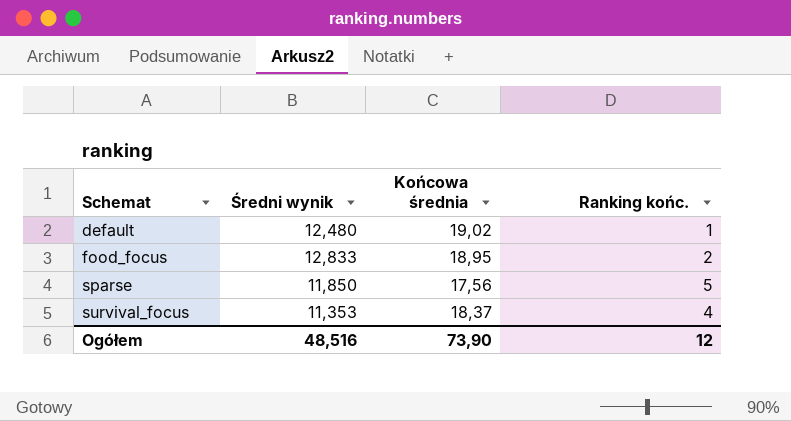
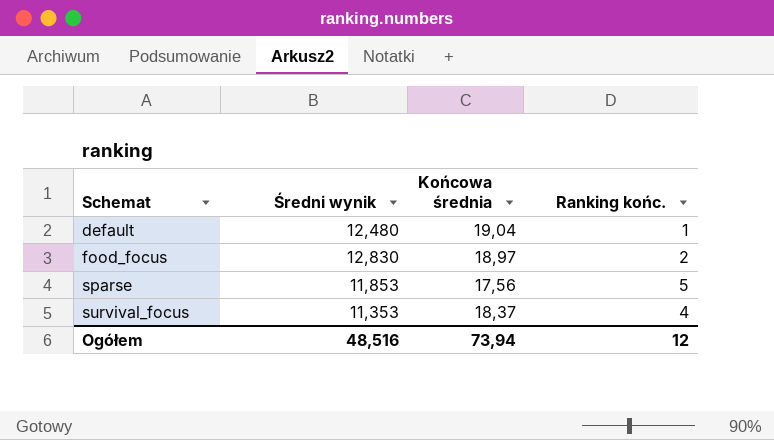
default | Końcowa średnia: 19,02 -> 19,04
food_focus | Średni wynik: 12,833 -> 12,830
food_focus | Końcowa średnia: 18,95 -> 18,97
sparse | Średni wynik: 11,850 -> 11,853
Ogółem | Końcowa średnia: 73,90 -> 73,94

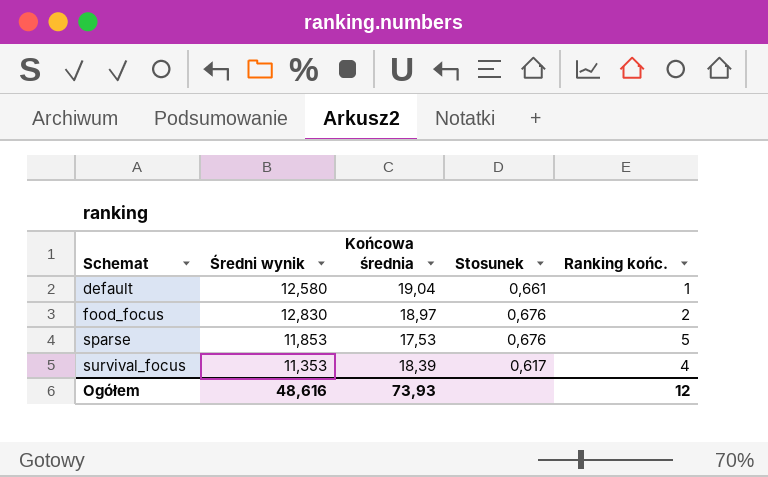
column Stosunek | formula: none -> [Średni wynik] / [Końcowa średnia]
default | Średni wynik: 12,480 -> 12,580
sparse | Końcowa średnia: 17,56 -> 17,53
survival_focus | Końcowa średnia: 18,37 -> 18,39
Ogółem | Średni wynik: 48,516 -> 48,616
Ogółem | Końcowa średnia: 73,94 -> 73,93

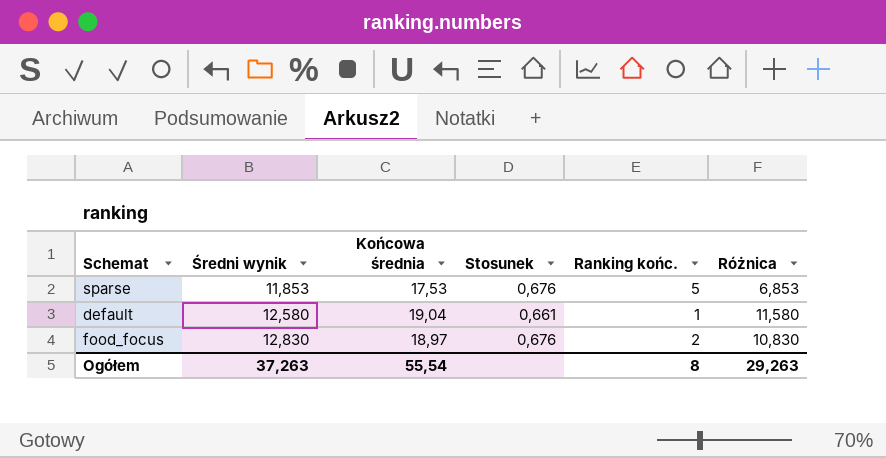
row order: Schemat ascending -> Średni wynik ascending
column Różnica | formula: none -> [Średni wynik] - [Ranking końc.]
row survival_focus: 11,353 | 18,39 | 0,617 | 4 -> none
Ogółem | Średni wynik: 48,616 -> 37,263
Ogółem | Końcowa średnia: 73,93 -> 55,54
Ogółem | Ranking końc.: 12 -> 8

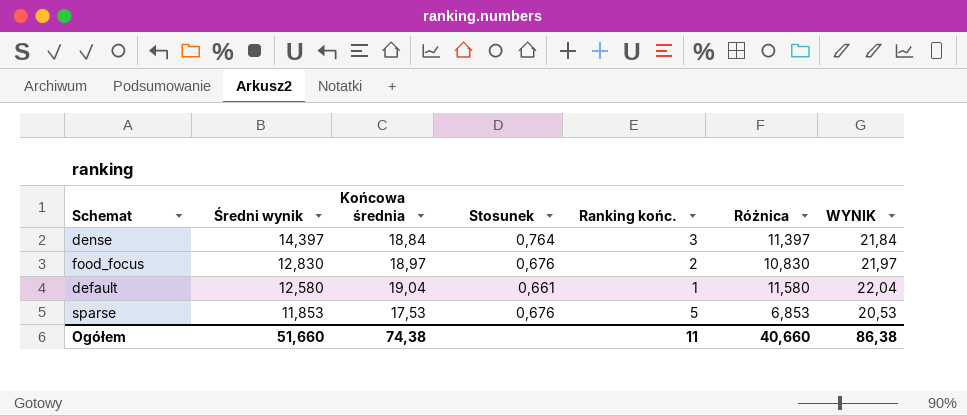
row order: Średni wynik ascending -> Średni wynik descending
column WYNIK | formula: none -> [Końcowa średnia] + 3
row dense: none -> 14,397 | 18,84 | 0,764 | 3 | 11,397 | 21,84
Ogółem | Średni wynik: 37,263 -> 51,660
Ogółem | Końcowa średnia: 55,54 -> 74,38
Ogółem | Ranking końc.: 8 -> 11
Ogółem | Różnica: 29,263 -> 40,660

